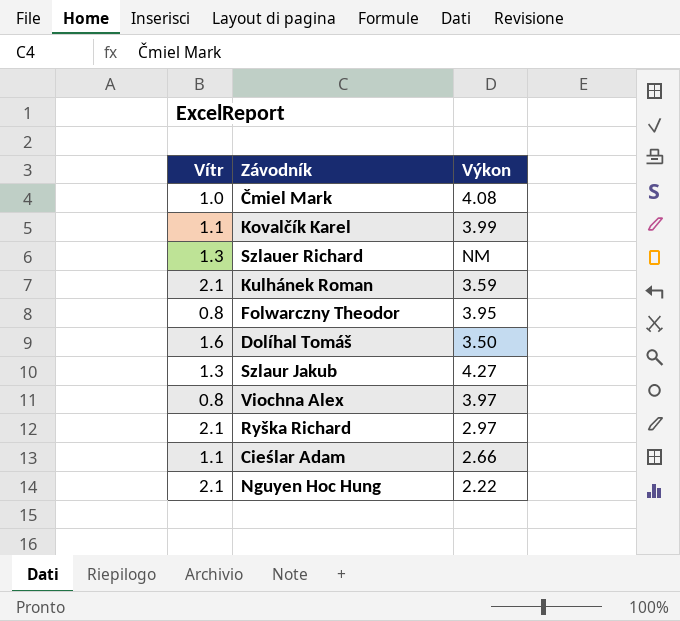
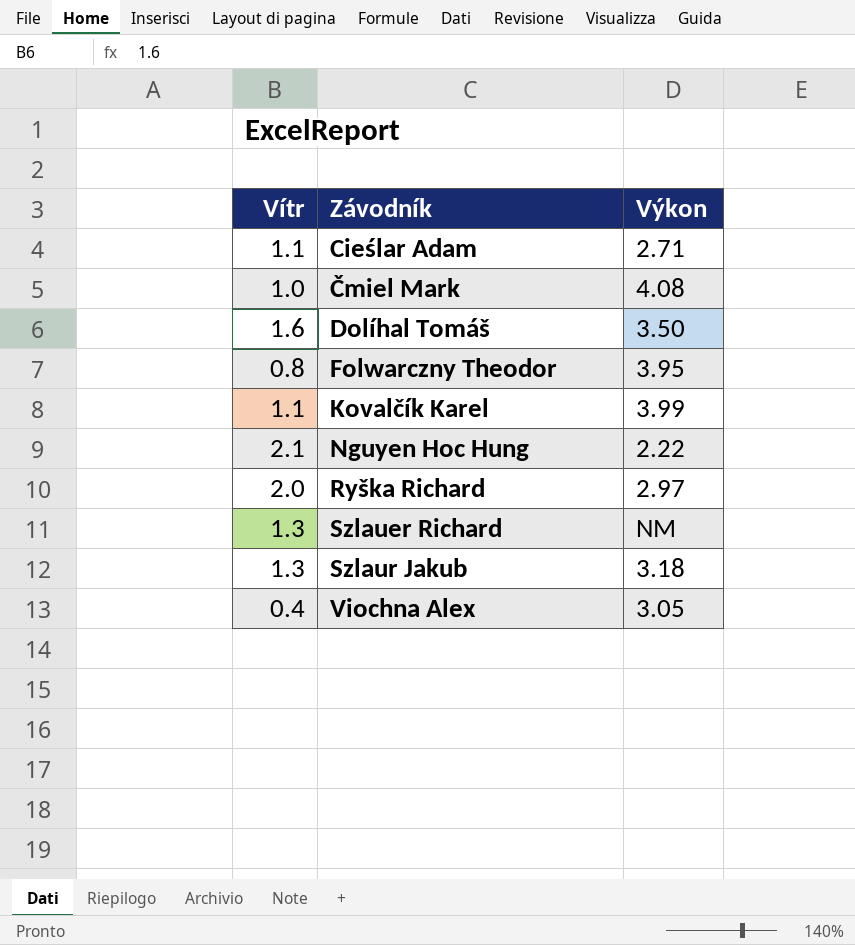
row order: none -> Závodník ascending
row Kulhánek Roman: 2.1 | 3.59 -> none
Cieślar Adam | Výkon: 2.66 -> 2.71
Ryška Richard | Vítr: 2.1 -> 2.0
Szlaur Jakub | Výkon: 4.27 -> 3.18
Viochna Alex | Vítr: 0.8 -> 0.4
Viochna Alex | Výkon: 3.97 -> 3.05

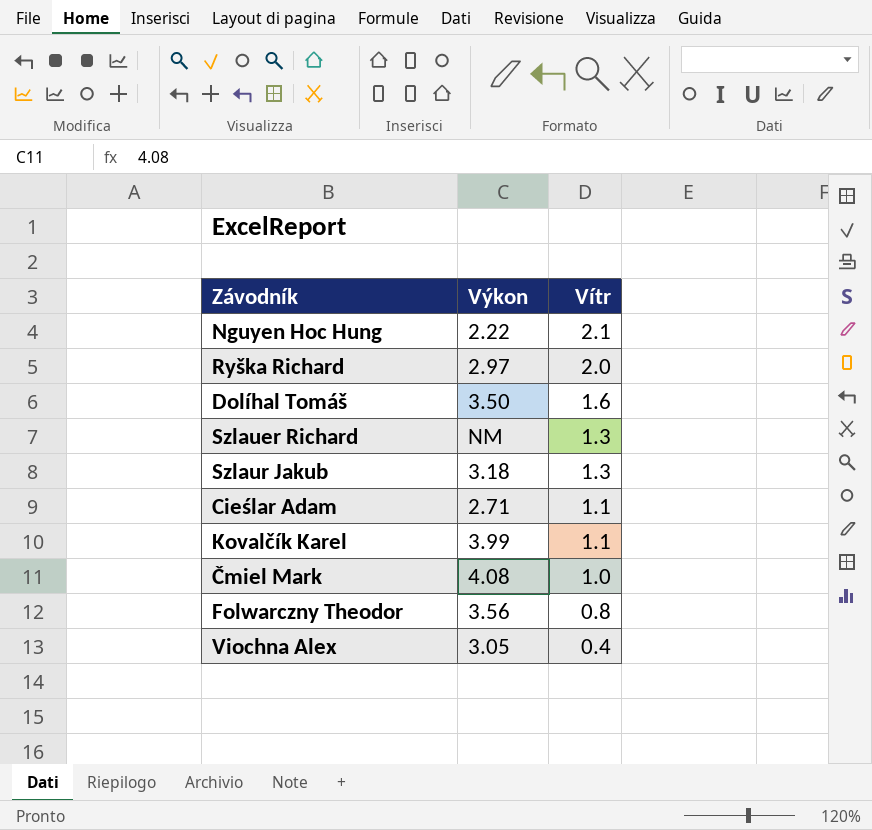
row order: Závodník ascending -> Vítr descending
column Vítr | position: 1 -> 3
Folwarczny Theodor | Výkon: 3.95 -> 3.56

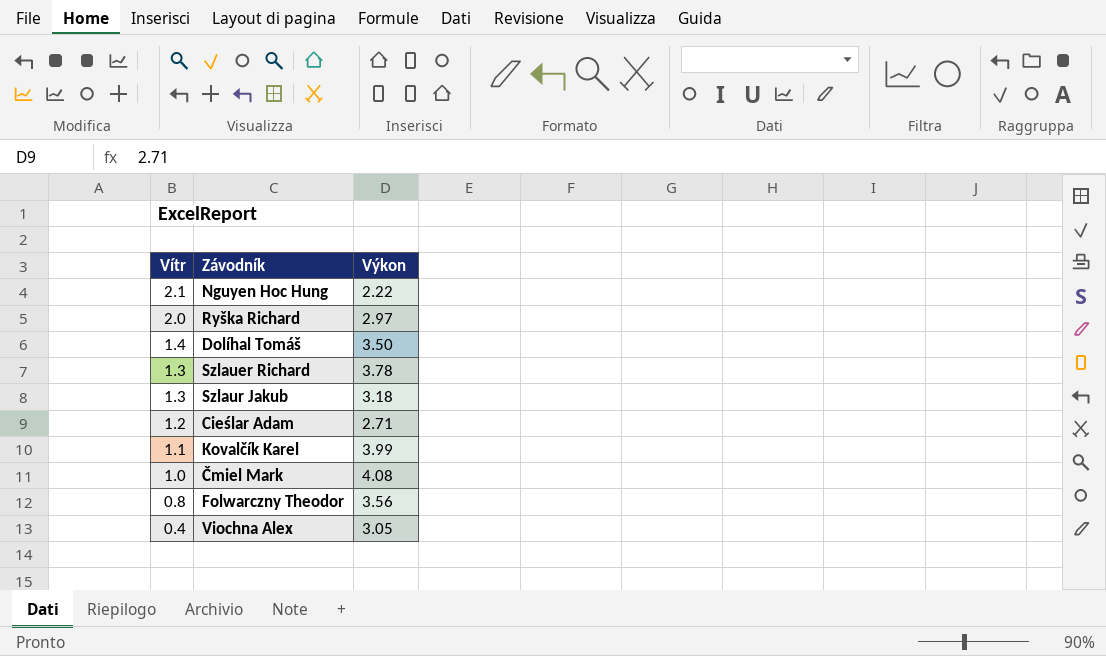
column Vítr | position: 3 -> 1
Dolíhal Tomáš | Vítr: 1.6 -> 1.4
Szlauer Richard | Výkon: NM -> 3.78
Cieślar Adam | Vítr: 1.1 -> 1.2

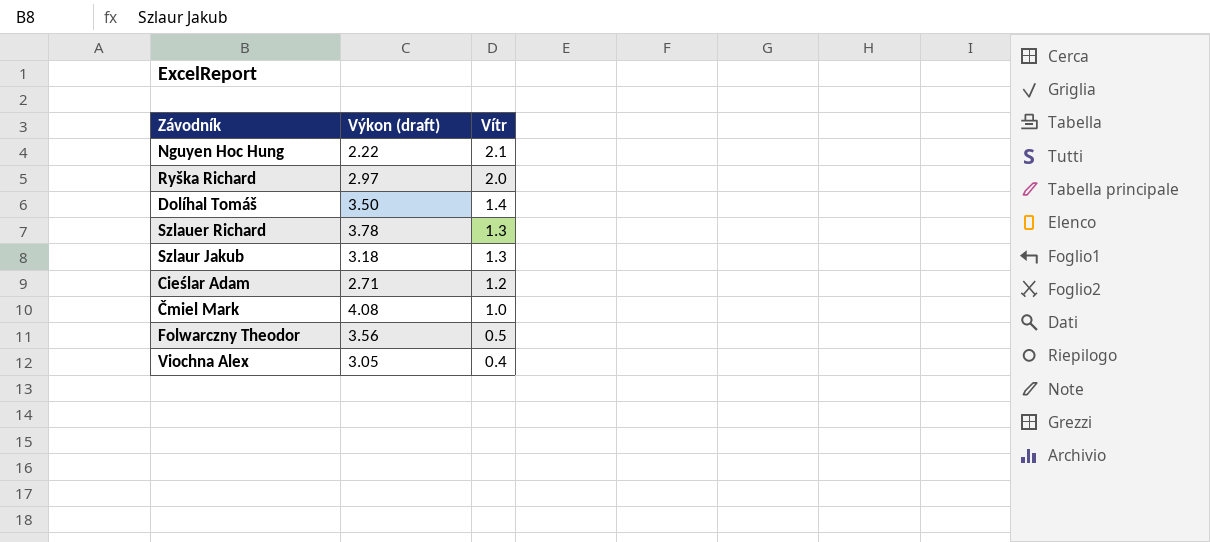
column name: Výkon -> Výkon (draft)
column Vítr | position: 1 -> 3
row Kovalčík Karel: 1.1 | 3.99 -> none
Folwarczny Theodor | Vítr: 0.8 -> 0.5

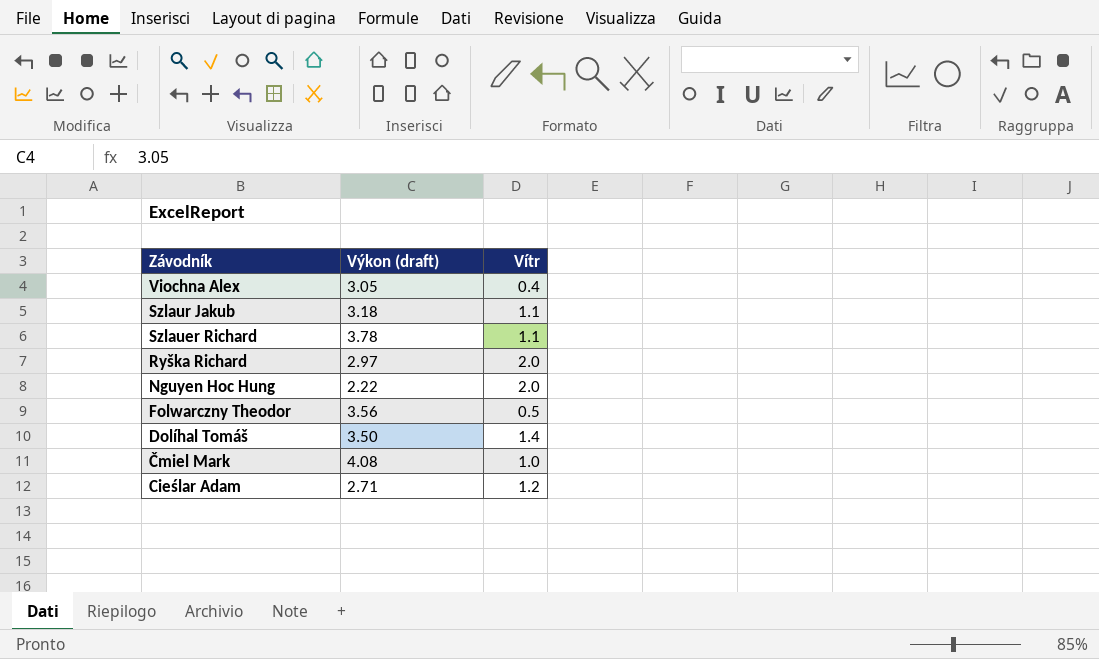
row order: Vítr descending -> Závodník descending
Szlaur Jakub | Vítr: 1.3 -> 1.1
Szlauer Richard | Vítr: 1.3 -> 1.1
Nguyen Hoc Hung | Vítr: 2.1 -> 2.0

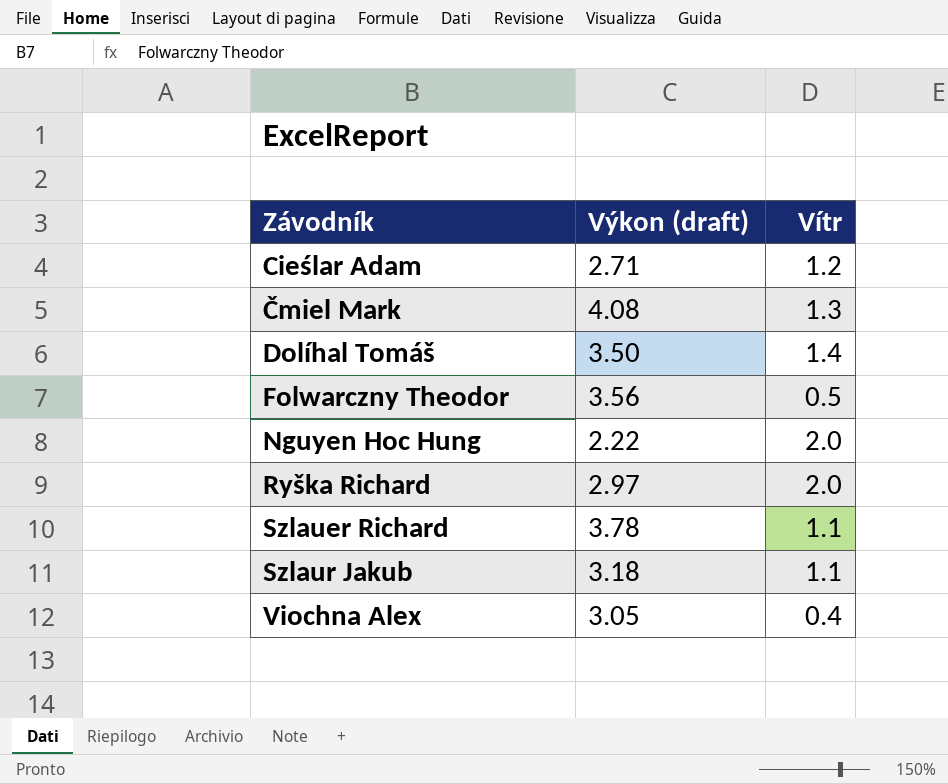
row order: Závodník descending -> Závodník ascending
Čmiel Mark | Vítr: 1.0 -> 1.3

